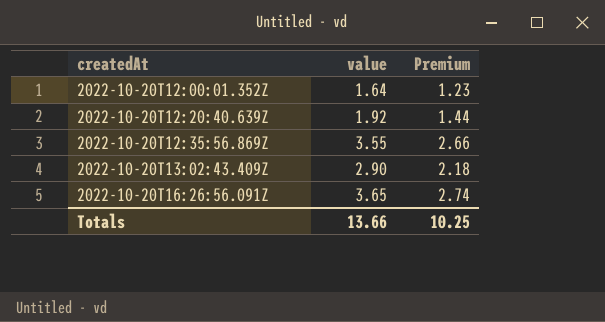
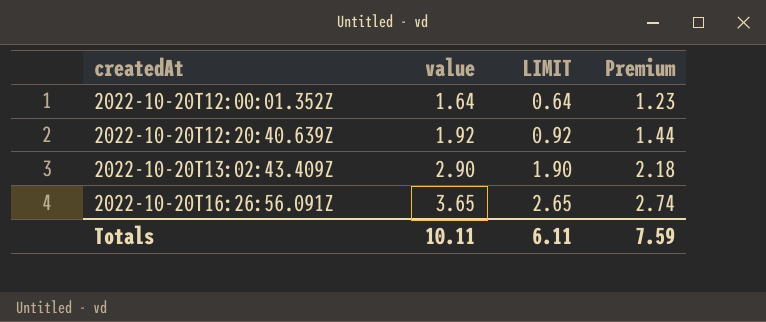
column LIMIT | formula: none -> [value] - 1
row 2022-10-20T12:35:56.869Z: 3.55 | 2.66 -> none
Totals | value: 13.66 -> 10.11
Totals | Premium: 10.25 -> 7.59

